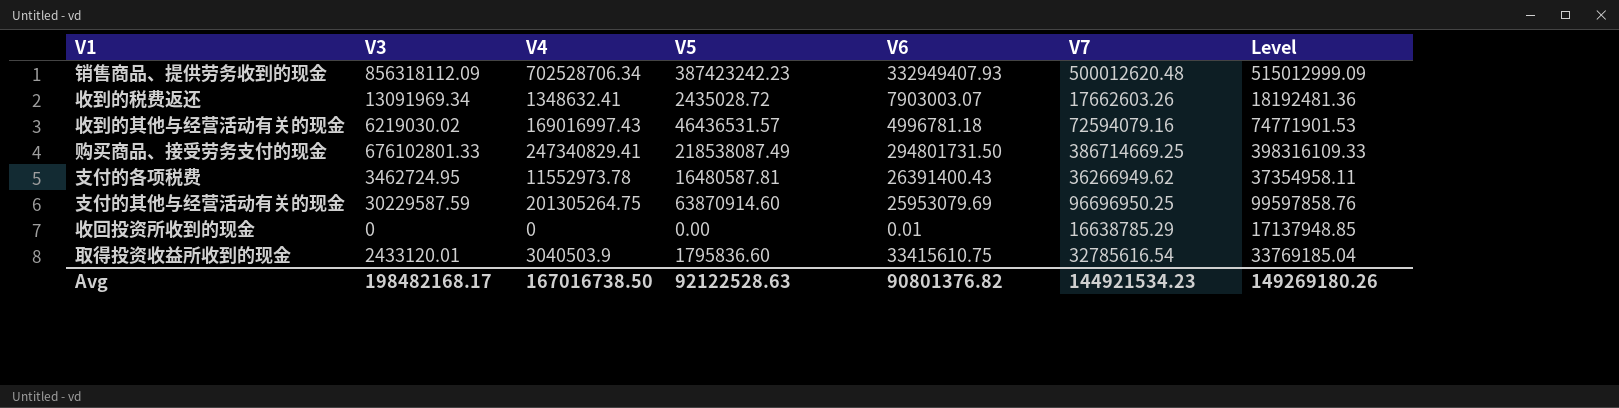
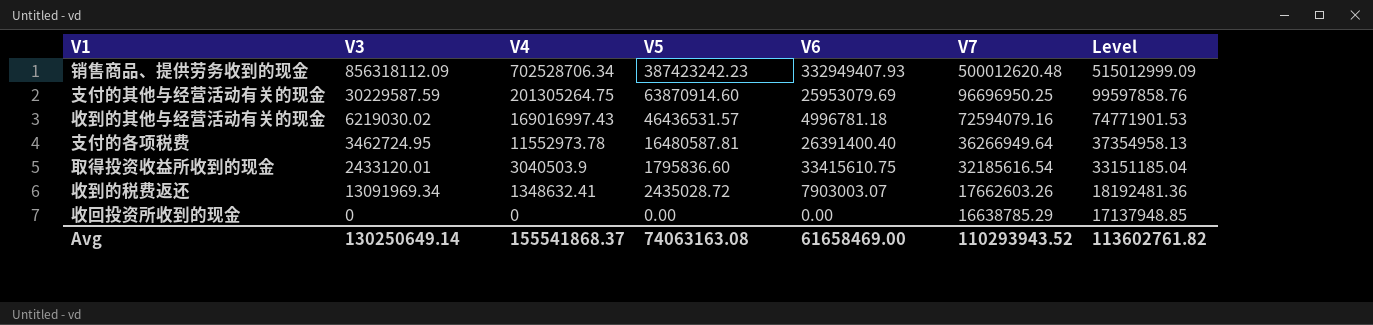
row order: none -> V4 descending
row 购买商品、接受劳务支付的现金: 676102801.33 | 247340829.41 | 218538087.49 | 294801731.50 | 386714669.25 | 398316109.33 -> none
支付的各项税费 | V6: 26391400.43 -> 26391400.40
支付的各项税费 | V7: 36266949.62 -> 36266949.64
支付的各项税费 | Level: 37354958.11 -> 37354958.13
取得投资收益所收到的现金 | V7: 32785616.54 -> 32185616.54
取得投资收益所收到的现金 | Level: 33769185.04 -> 33151185.04
收回投资所收到的现金 | V6: 0.01 -> 0.00
Avg | V3: 198482168.17 -> 130250649.14
Avg | V4: 167016738.50 -> 155541868.37
Avg | V5: 92122528.63 -> 74063163.08
Avg | V6: 90801376.82 -> 61658469.00
Avg | V7: 144921534.23 -> 110293943.52
Avg | Level: 149269180.26 -> 113602761.82

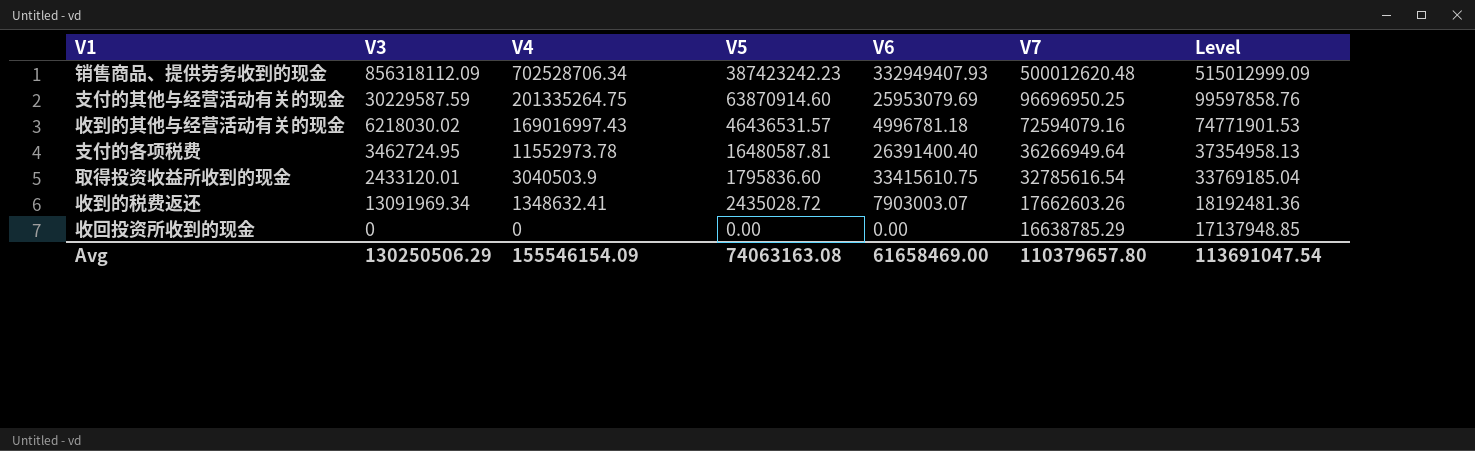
支付的其他与经营活动有关的现金 | V4: 201305264.75 -> 201335264.75
收到的其他与经营活动有关的现金 | V3: 6219030.02 -> 6218030.02
取得投资收益所收到的现金 | V7: 32185616.54 -> 32785616.54
取得投资收益所收到的现金 | Level: 33151185.04 -> 33769185.04
Avg | V3: 130250649.14 -> 130250506.29
Avg | V4: 155541868.37 -> 155546154.09
Avg | V7: 110293943.52 -> 110379657.80
Avg | Level: 113602761.82 -> 113691047.54

